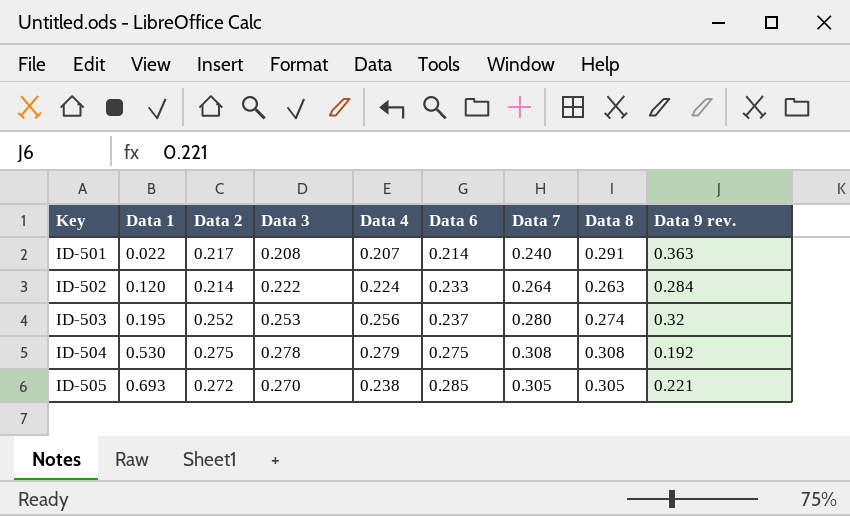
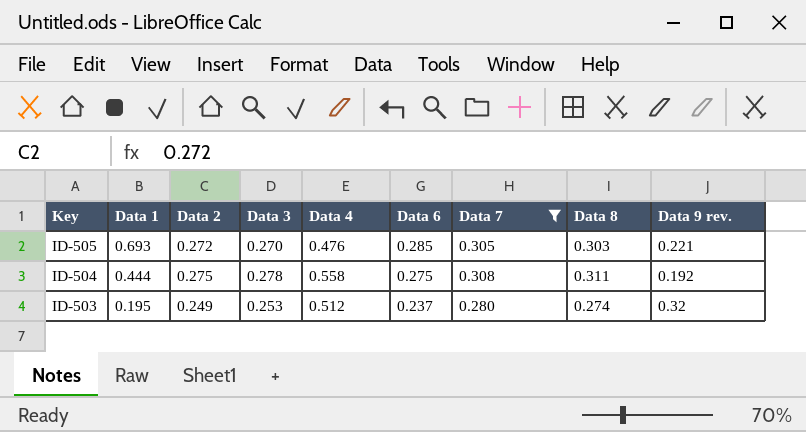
filter: none -> Data 7 >= 0.280
row order: Key ascending -> Key descending
ID-505 | Data 4: 0.238 -> 0.476
ID-505 | Data 8: 0.305 -> 0.303
ID-504 | Data 1: 0.530 -> 0.444
ID-504 | Data 4: 0.279 -> 0.558
ID-504 | Data 8: 0.308 -> 0.311
ID-503 | Data 2: 0.252 -> 0.249
ID-503 | Data 4: 0.256 -> 0.512

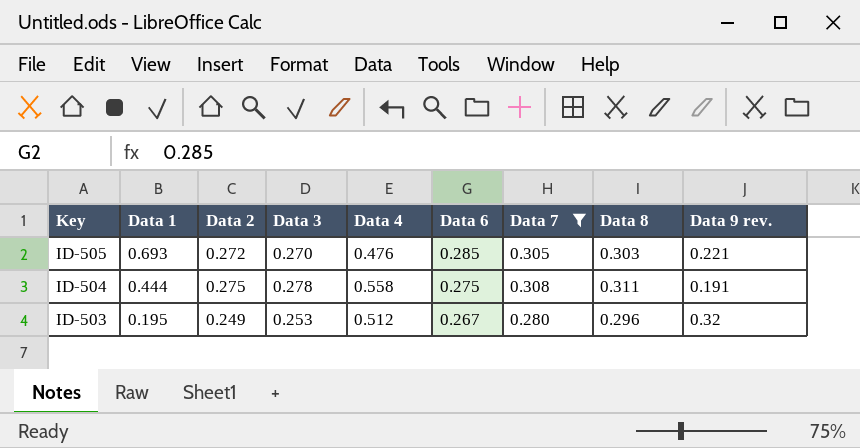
ID-504 | Data 9 rev.: 0.192 -> 0.191
ID-503 | Data 6: 0.237 -> 0.267
ID-503 | Data 8: 0.274 -> 0.296

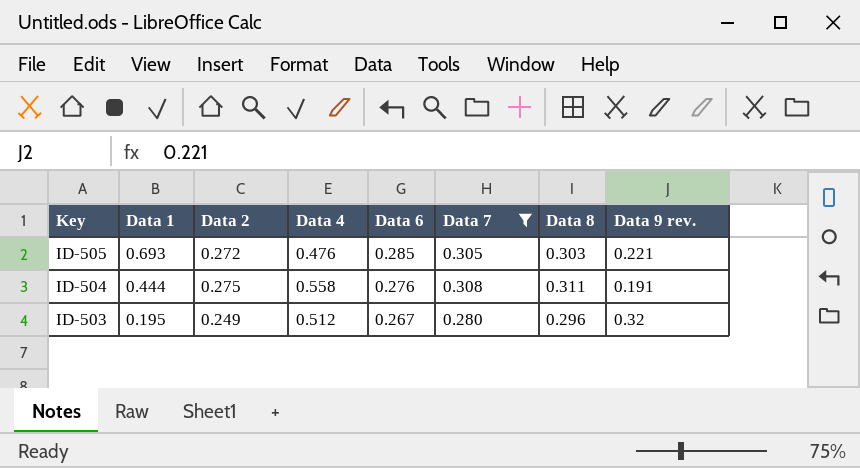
column Data 3 | position: 4 -> none
ID-504 | Data 6: 0.275 -> 0.276

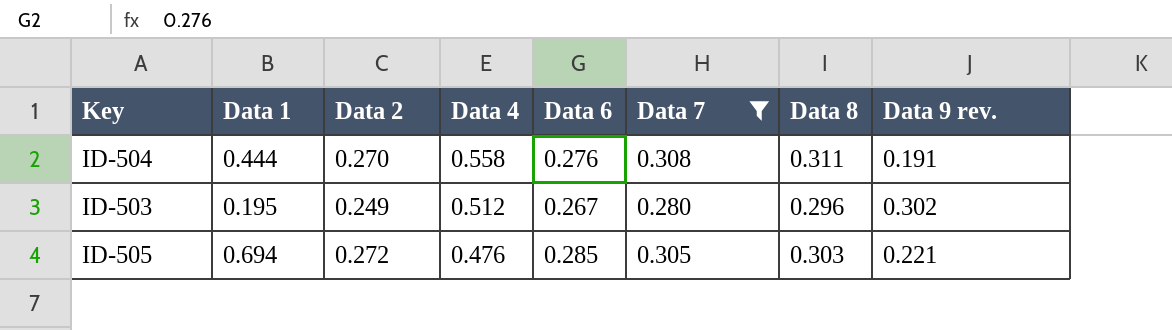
row order: Key descending -> Data 4 descending
ID-504 | Data 2: 0.275 -> 0.270
ID-503 | Data 9 rev.: 0.32 -> 0.302
ID-505 | Data 1: 0.693 -> 0.694

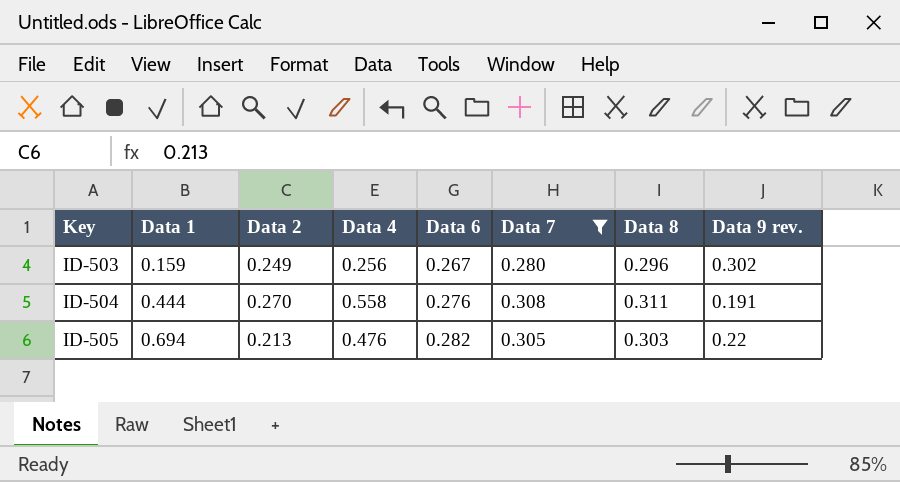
row order: Data 4 descending -> Key ascending
ID-503 | Data 1: 0.195 -> 0.159
ID-503 | Data 4: 0.512 -> 0.256
ID-505 | Data 2: 0.272 -> 0.213
ID-505 | Data 6: 0.285 -> 0.282
ID-505 | Data 9 rev.: 0.221 -> 0.22

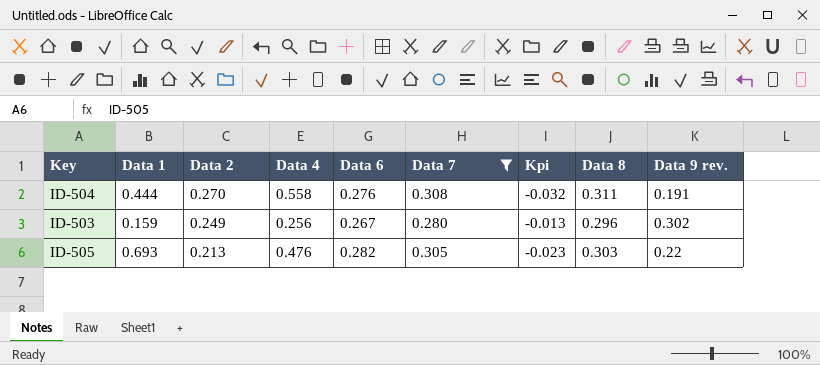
row order: Key ascending -> Data 2 descending
column Kpi | formula: none -> [Data 6] - [Data 7]
ID-505 | Data 1: 0.694 -> 0.693

